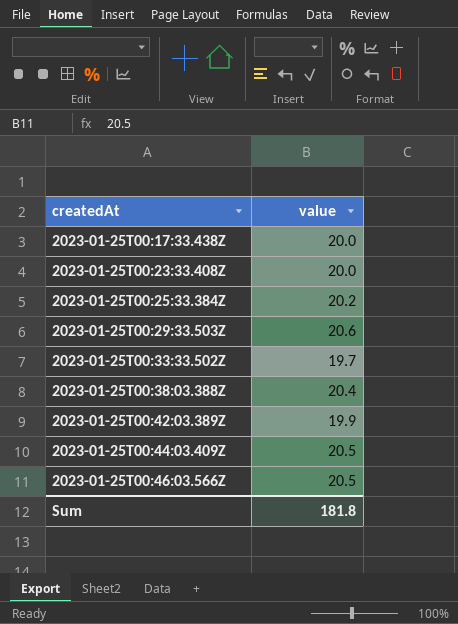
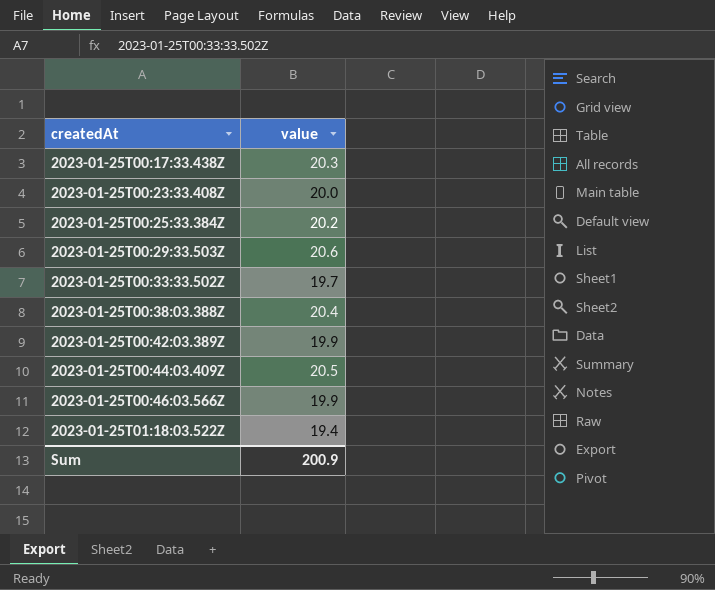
2023-01-25T00:17:33.438Z | value: 20.0 -> 20.3
2023-01-25T00:46:03.566Z | value: 20.5 -> 19.9
row 2023-01-25T01:18:03.522Z: none -> 19.4
Sum | value: 181.8 -> 200.9

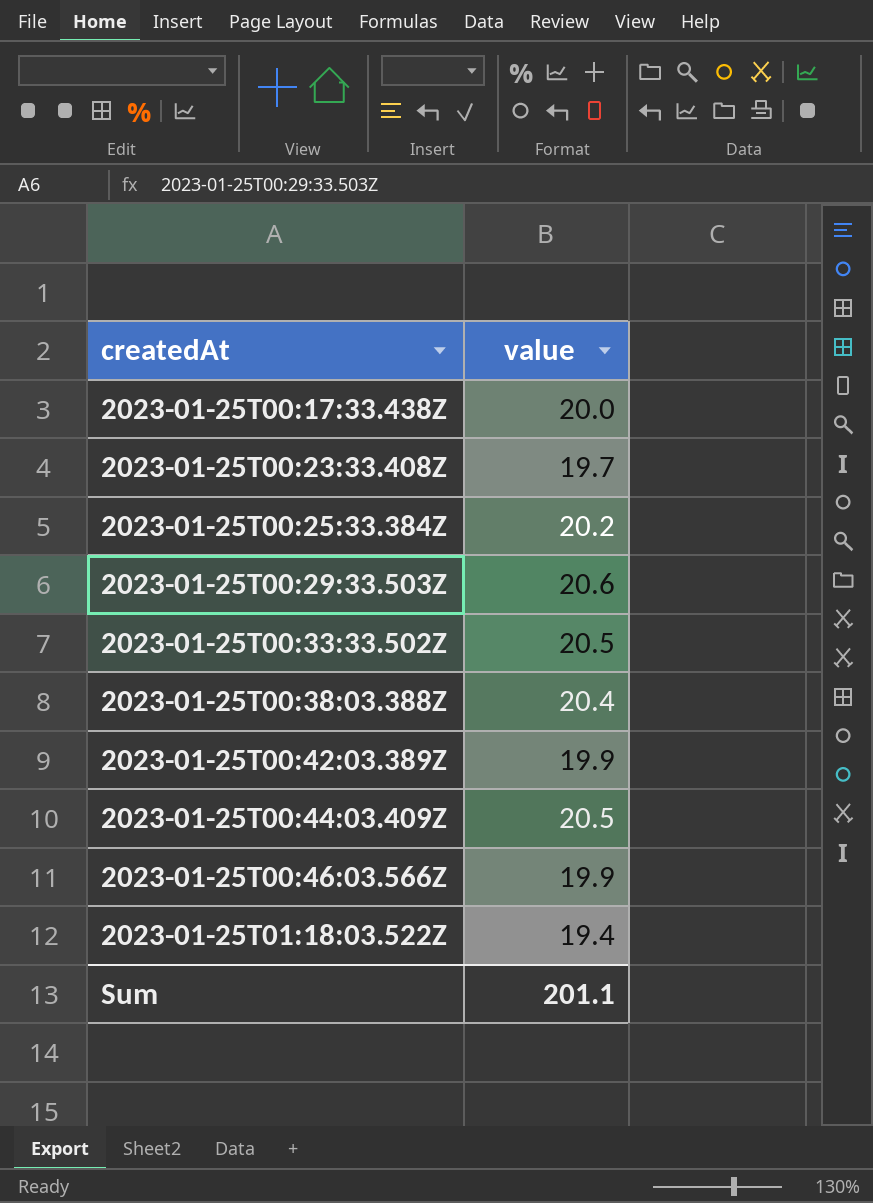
2023-01-25T00:17:33.438Z | value: 20.3 -> 20.0
2023-01-25T00:23:33.408Z | value: 20.0 -> 19.7
2023-01-25T00:33:33.502Z | value: 19.7 -> 20.5
Sum | value: 200.9 -> 201.1

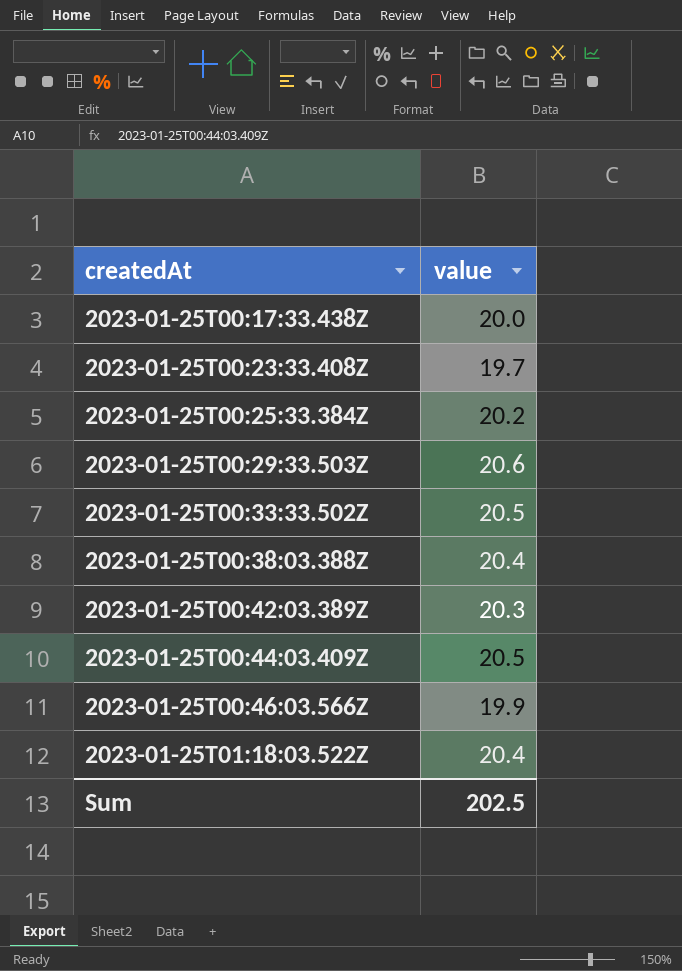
2023-01-25T00:42:03.389Z | value: 19.9 -> 20.3
2023-01-25T01:18:03.522Z | value: 19.4 -> 20.4
Sum | value: 201.1 -> 202.5

